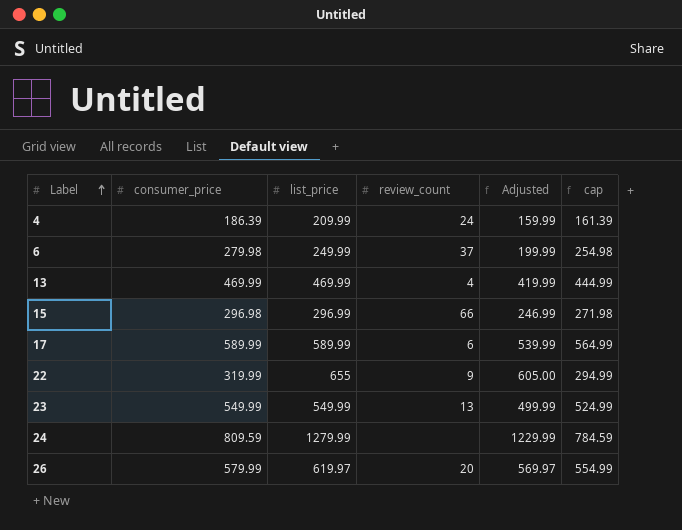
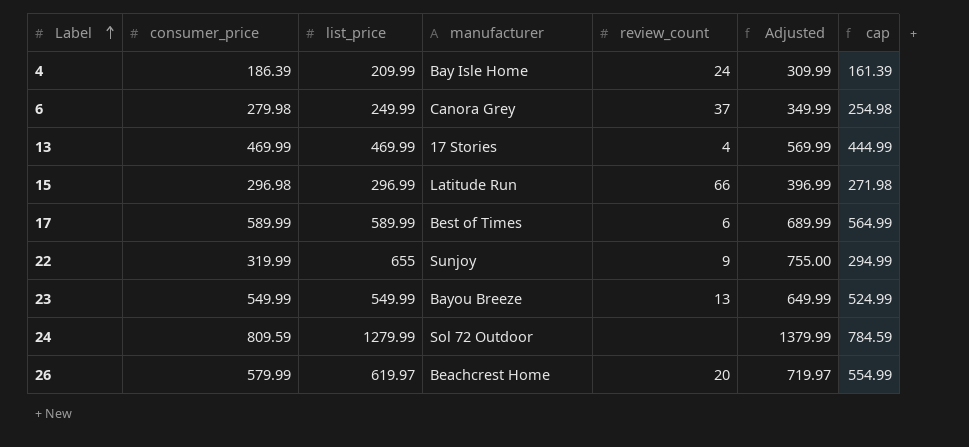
column manufacturer | position: none -> 4
column Adjusted | formula: [list_price] - 50 -> [list_price] + 100

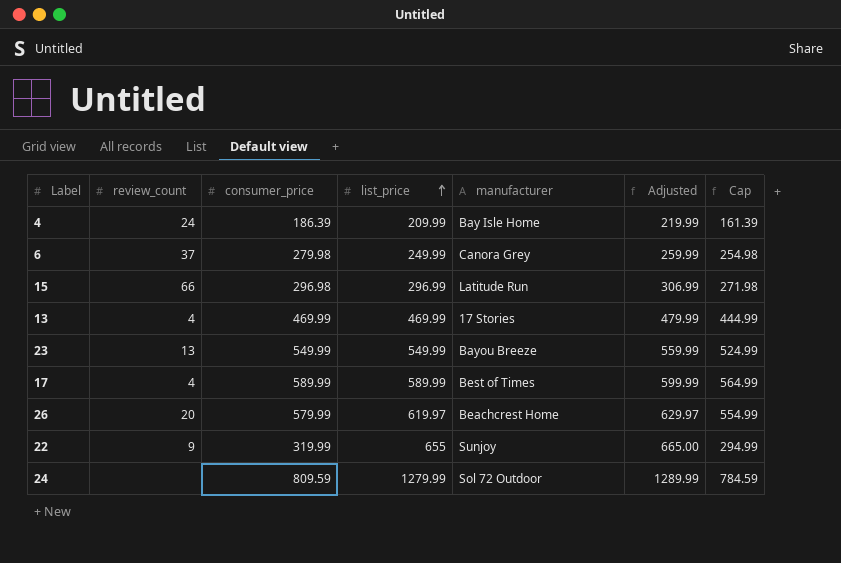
row order: Label ascending -> list_price ascending
column review_count | position: 5 -> 2
column Adjusted | formula: [list_price] + 100 -> [list_price] + 10
column name: cap -> Cap
17 | review_count: 6 -> 4

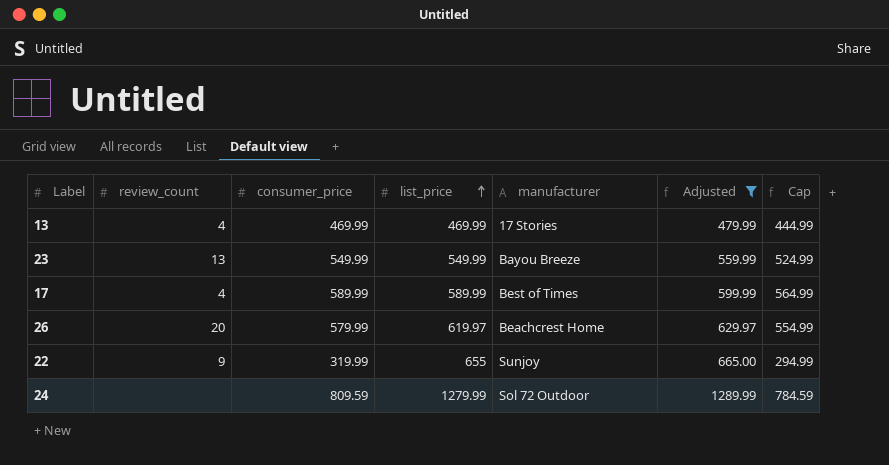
filter: none -> Adjusted >= 479.99

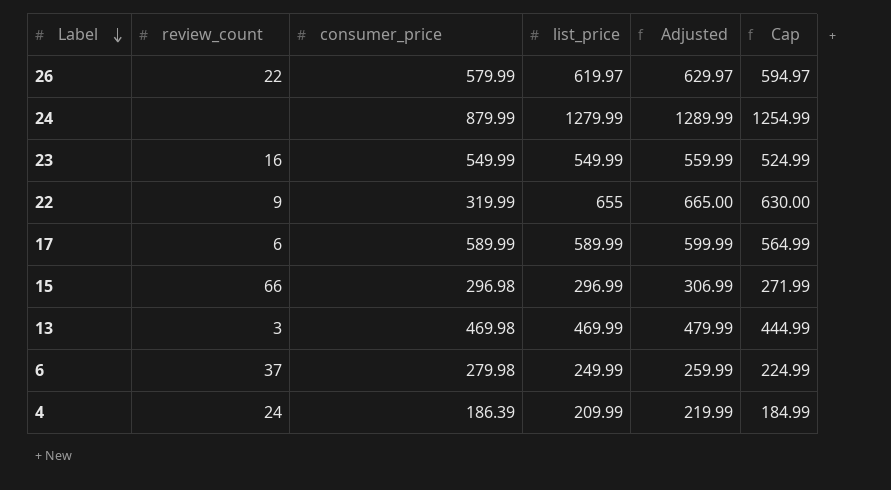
filter: Adjusted >= 479.99 -> none
row order: list_price ascending -> Label descending
column manufacturer | position: 5 -> none
column Cap | formula: [consumer_price] - 25 -> [list_price] - 25
26 | review_count: 20 -> 22
24 | consumer_price: 809.59 -> 879.99
23 | review_count: 13 -> 16
17 | review_count: 4 -> 6
13 | review_count: 4 -> 3
13 | consumer_price: 469.99 -> 469.98

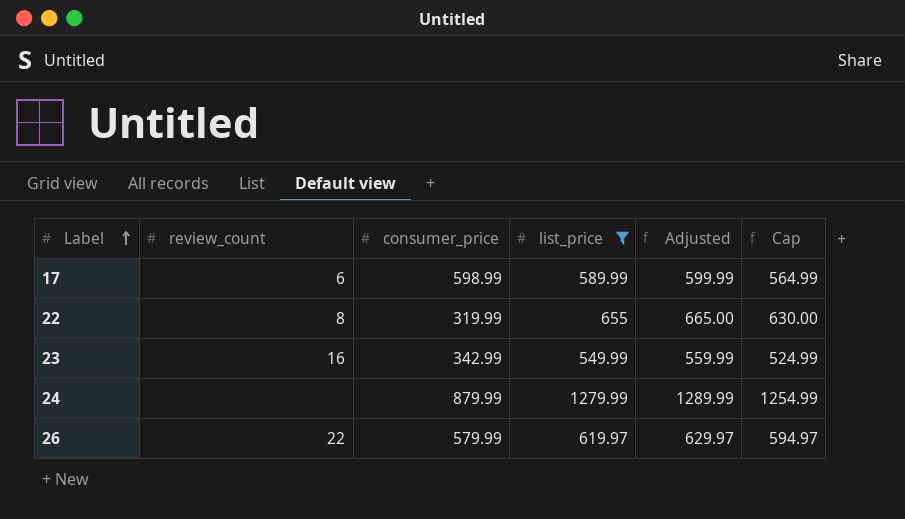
filter: none -> list_price >= 549.99
row order: Label descending -> Label ascending
17 | consumer_price: 589.99 -> 598.99
22 | review_count: 9 -> 8
23 | consumer_price: 549.99 -> 342.99

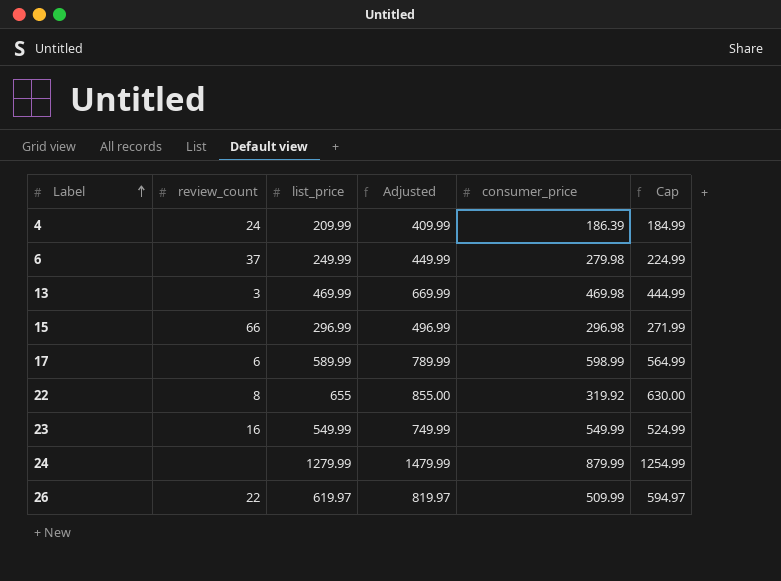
filter: list_price >= 549.99 -> none
column Adjusted | formula: [list_price] + 10 -> [list_price] + 200
column consumer_price | position: 3 -> 5
22 | consumer_price: 319.99 -> 319.92
23 | consumer_price: 342.99 -> 549.99
26 | consumer_price: 579.99 -> 509.99

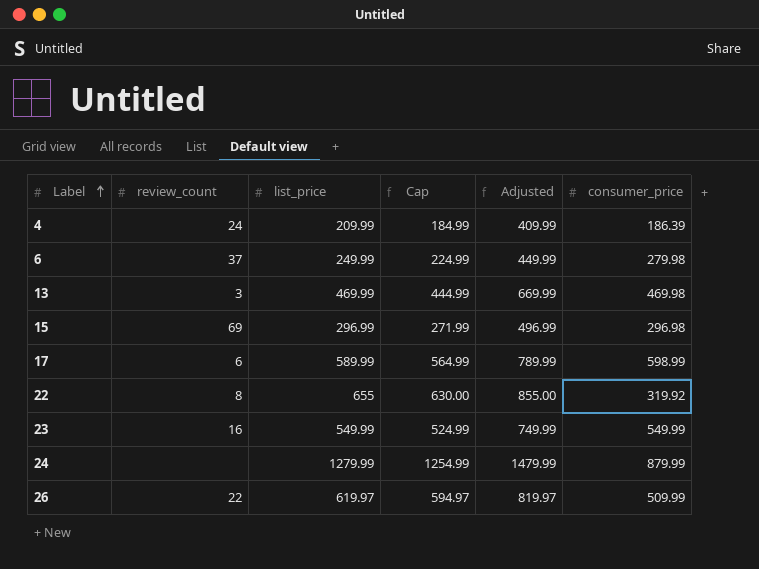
column Cap | position: 6 -> 4
15 | review_count: 66 -> 69

